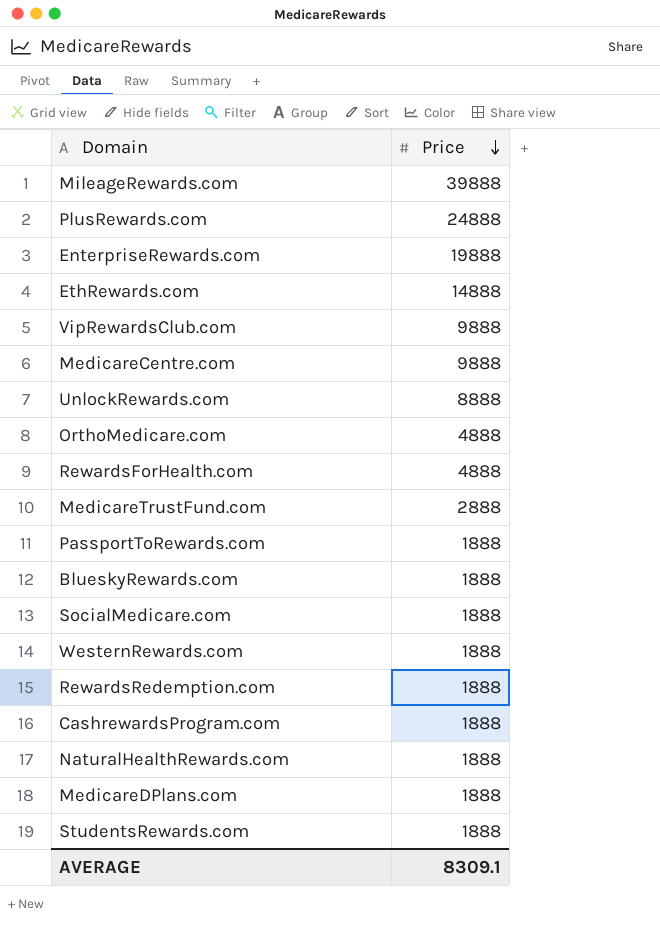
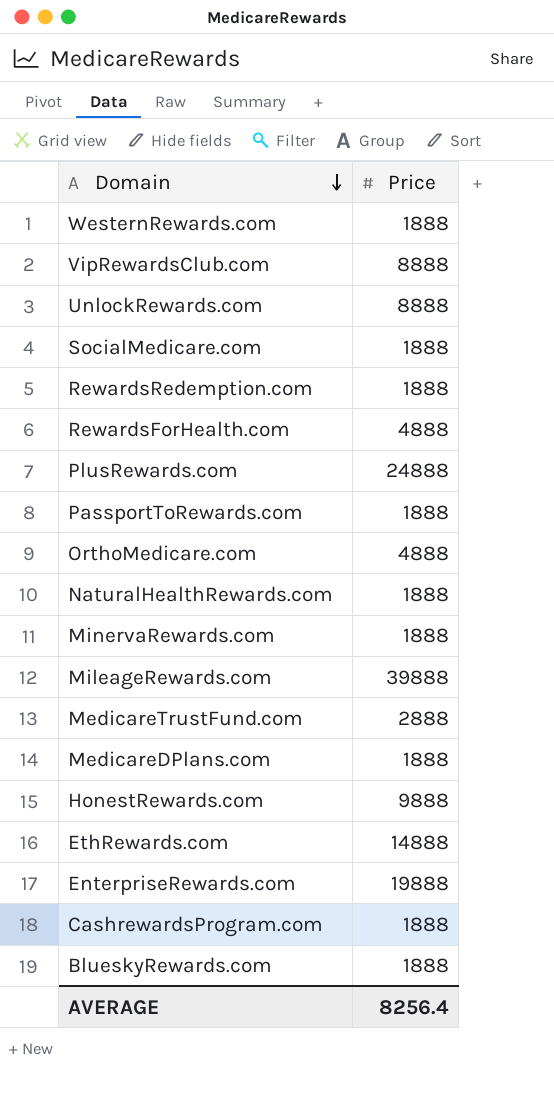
row order: Price descending -> Domain descending
row MedicareCentre.com: 9888 -> none
row StudentsRewards.com: 1888 -> none
VipRewardsClub.com | Price: 9888 -> 8888
row MinervaRewards.com: none -> 1888
row HonestRewards.com: none -> 9888
AVERAGE | Price: 8309.1 -> 8256.4

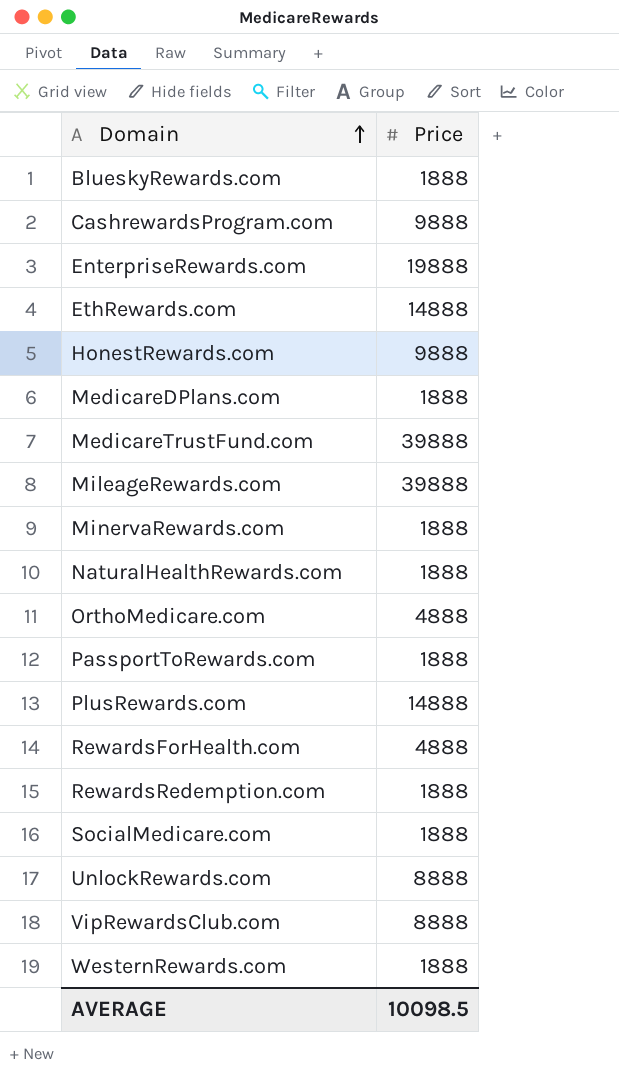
row order: Domain descending -> Domain ascending
CashrewardsProgram.com | Price: 1888 -> 9888
MedicareTrustFund.com | Price: 2888 -> 39888
PlusRewards.com | Price: 24888 -> 14888
AVERAGE | Price: 8256.4 -> 10098.5

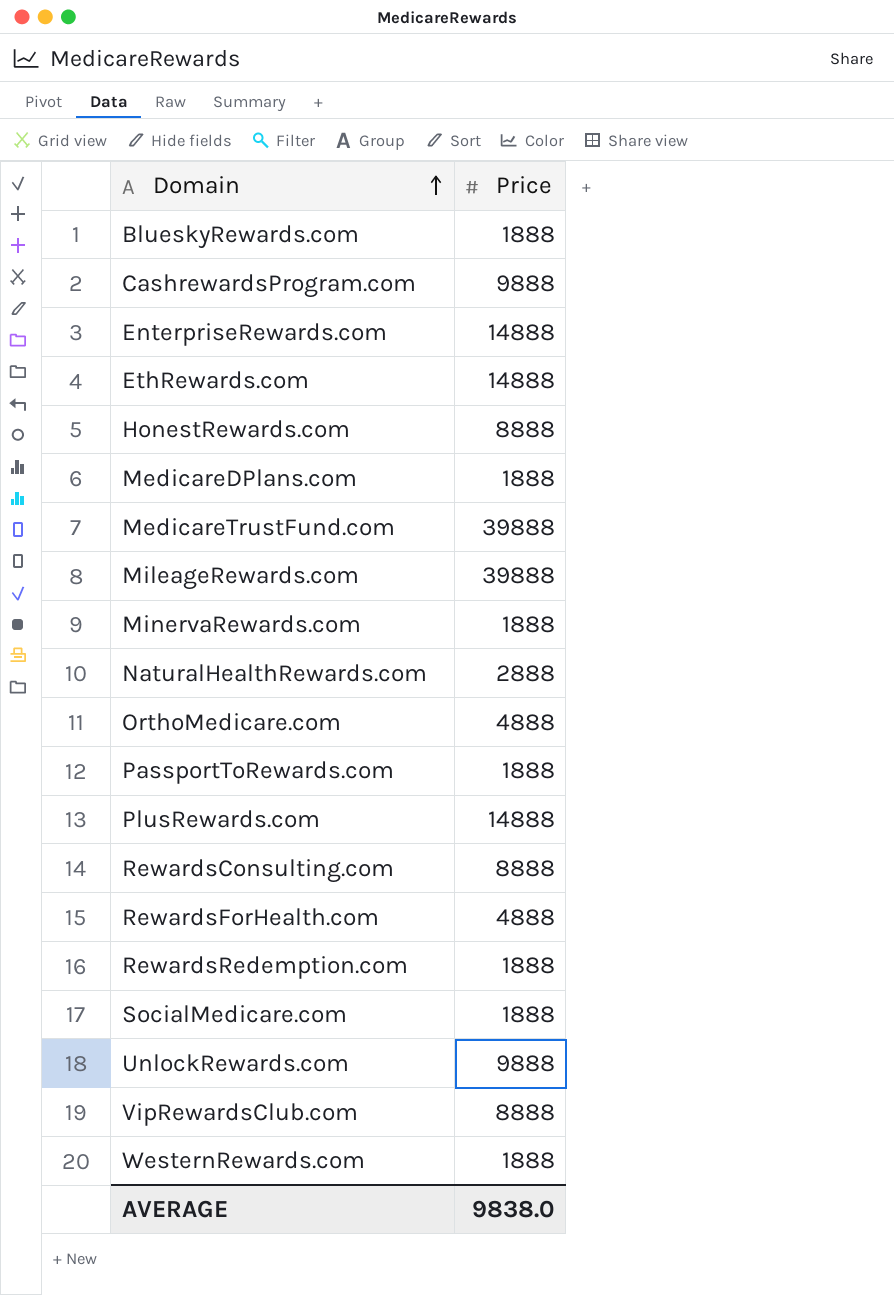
EnterpriseRewards.com | Price: 19888 -> 14888
HonestRewards.com | Price: 9888 -> 8888
NaturalHealthRewards.com | Price: 1888 -> 2888
row RewardsConsulting.com: none -> 8888
UnlockRewards.com | Price: 8888 -> 9888
AVERAGE | Price: 10098.5 -> 9838.0

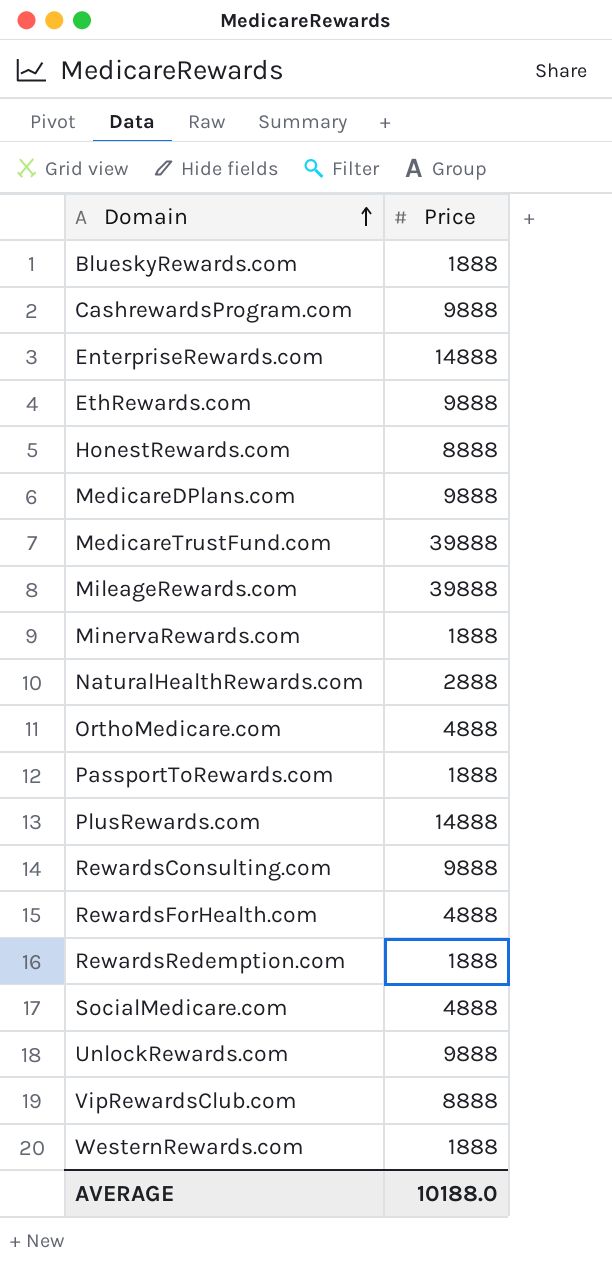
EthRewards.com | Price: 14888 -> 9888
MedicareDPlans.com | Price: 1888 -> 9888
RewardsConsulting.com | Price: 8888 -> 9888
SocialMedicare.com | Price: 1888 -> 4888
AVERAGE | Price: 9838.0 -> 10188.0

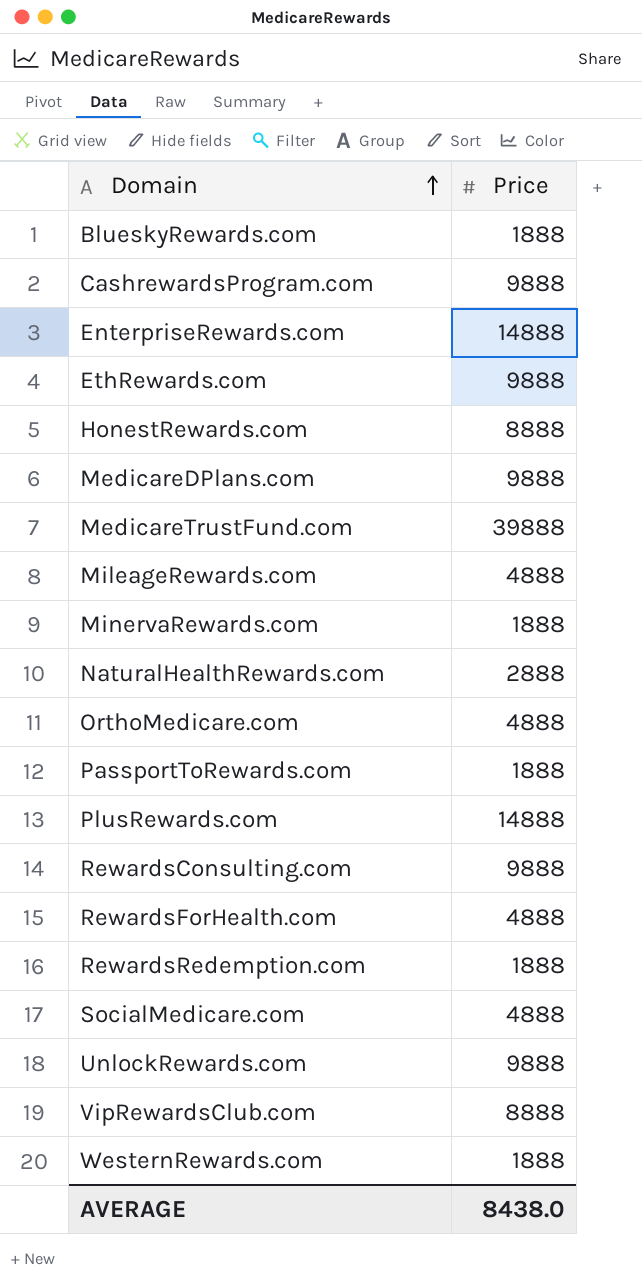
MileageRewards.com | Price: 39888 -> 4888
AVERAGE | Price: 10188.0 -> 8438.0

